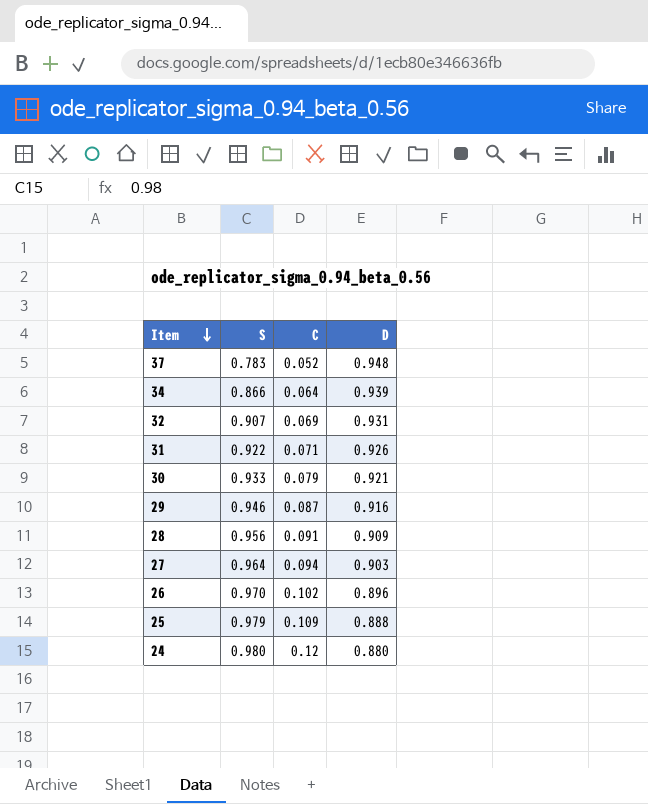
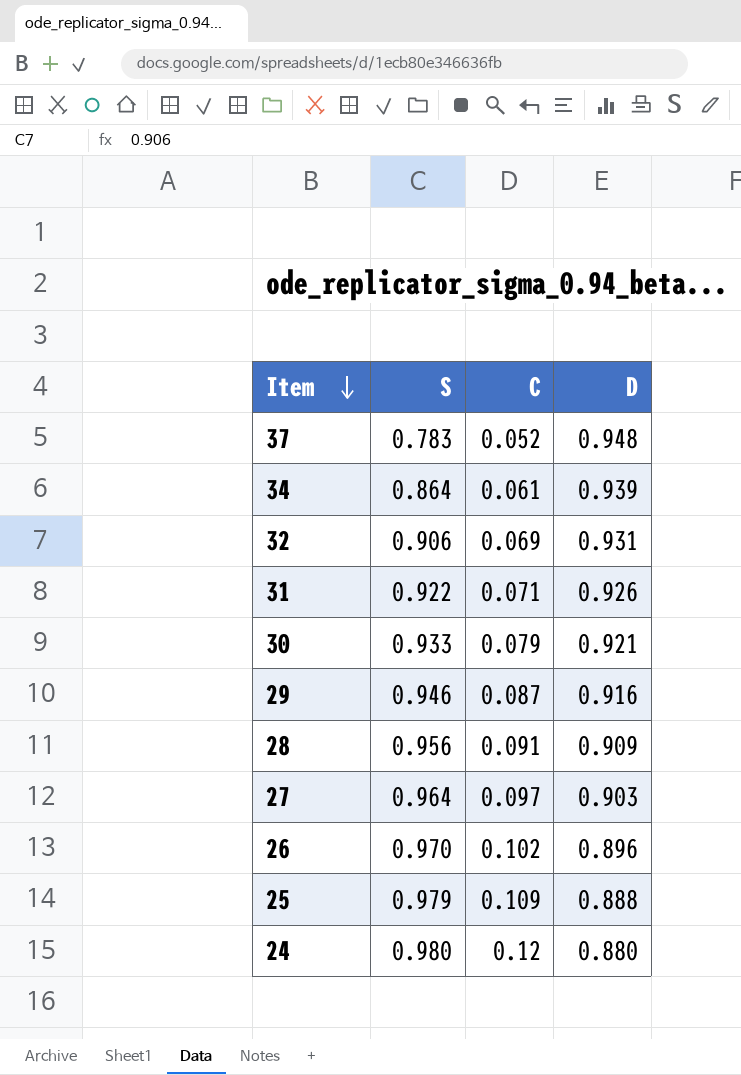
34 | S: 0.866 -> 0.864
34 | C: 0.064 -> 0.061
32 | S: 0.907 -> 0.906
27 | C: 0.094 -> 0.097

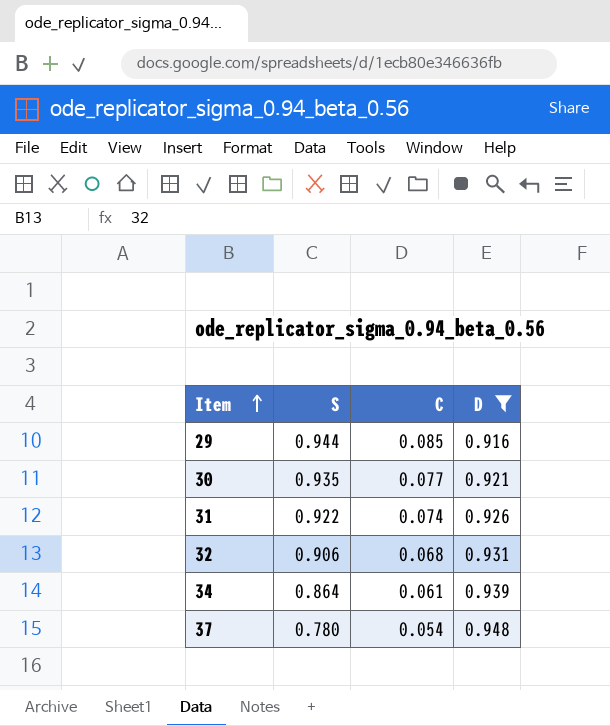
filter: none -> D >= 0.916
row order: Item descending -> Item ascending
29 | S: 0.946 -> 0.944
29 | C: 0.087 -> 0.085
30 | S: 0.933 -> 0.935
30 | C: 0.079 -> 0.077
31 | C: 0.071 -> 0.074
32 | C: 0.069 -> 0.068
37 | S: 0.783 -> 0.780
37 | C: 0.052 -> 0.054

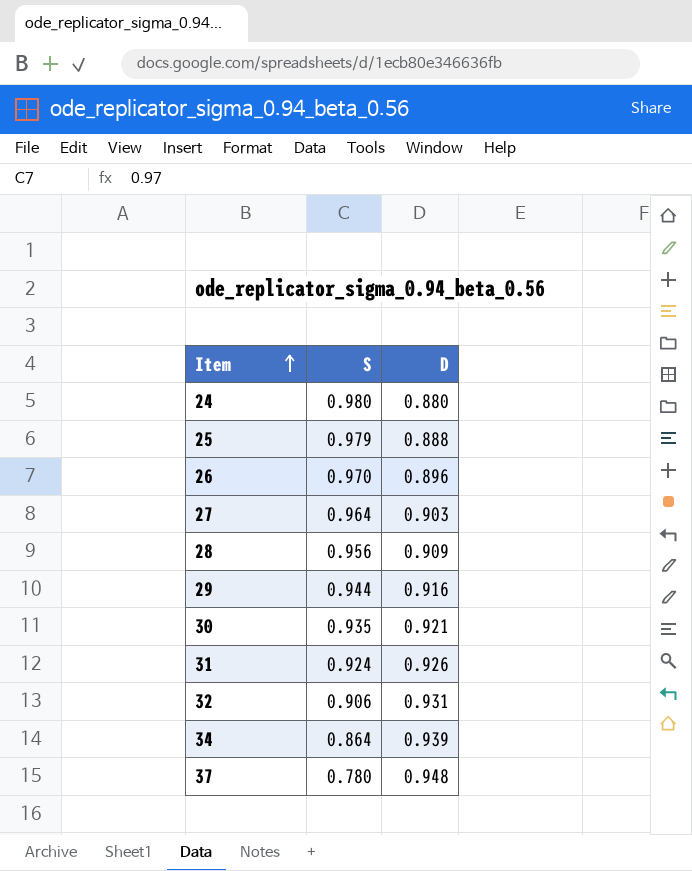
filter: D >= 0.916 -> none
column C | position: 3 -> none
31 | S: 0.922 -> 0.924

